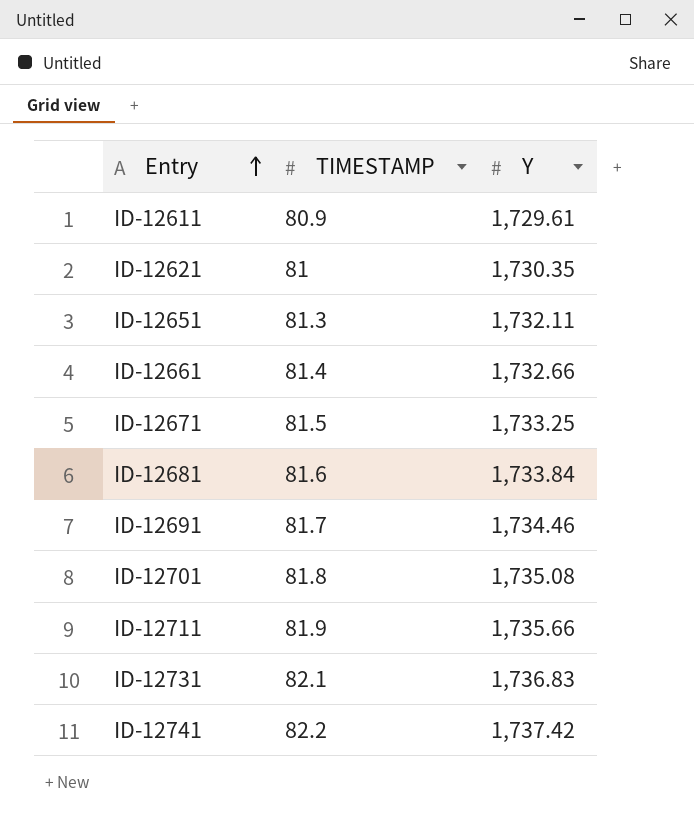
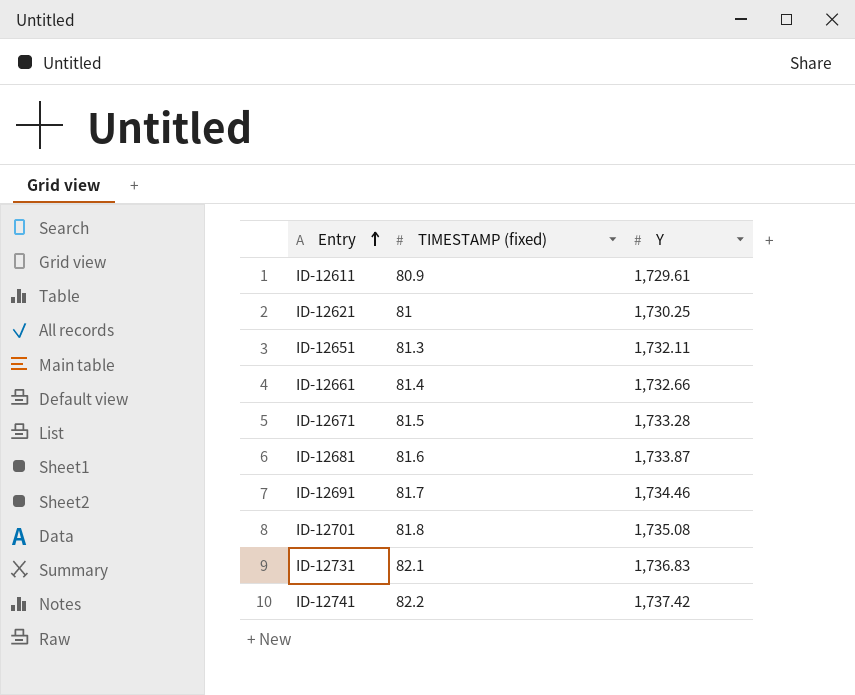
column name: TIMESTAMP -> TIMESTAMP (fixed)
row ID-12711: 81.9 | 1,735.66 -> none
ID-12621 | Y: 1,730.35 -> 1,730.25
ID-12671 | Y: 1,733.25 -> 1,733.28
ID-12681 | Y: 1,733.84 -> 1,733.87

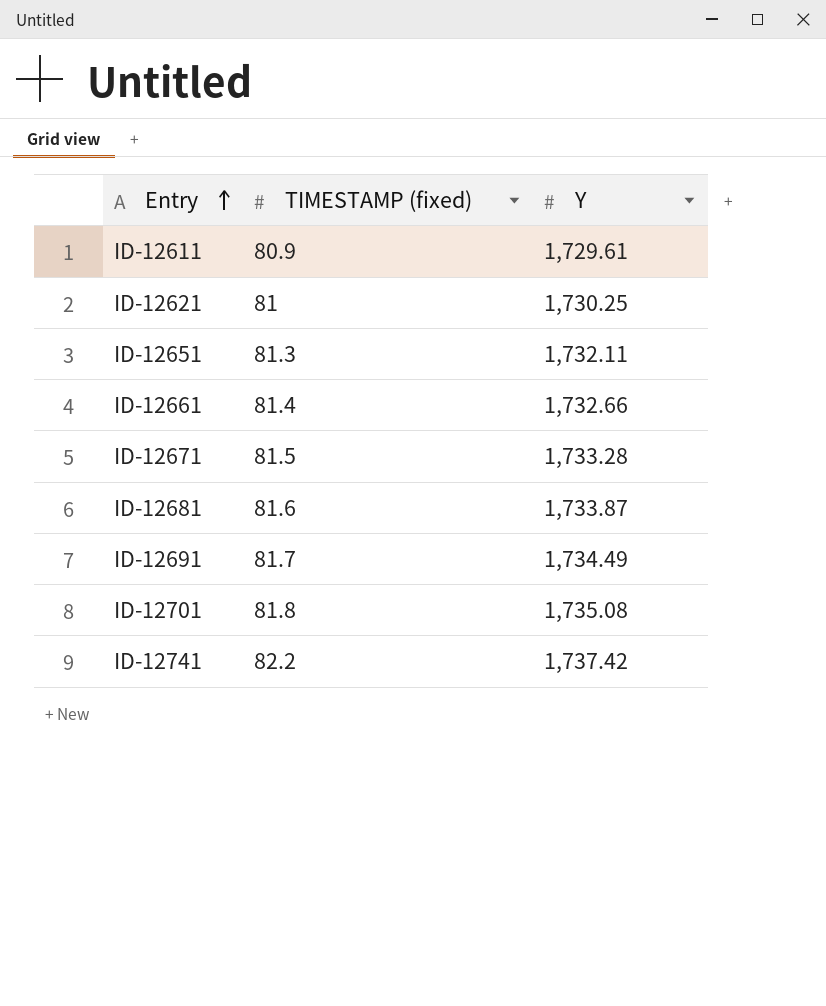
row ID-12731: 82.1 | 1,736.83 -> none
ID-12691 | Y: 1,734.46 -> 1,734.49

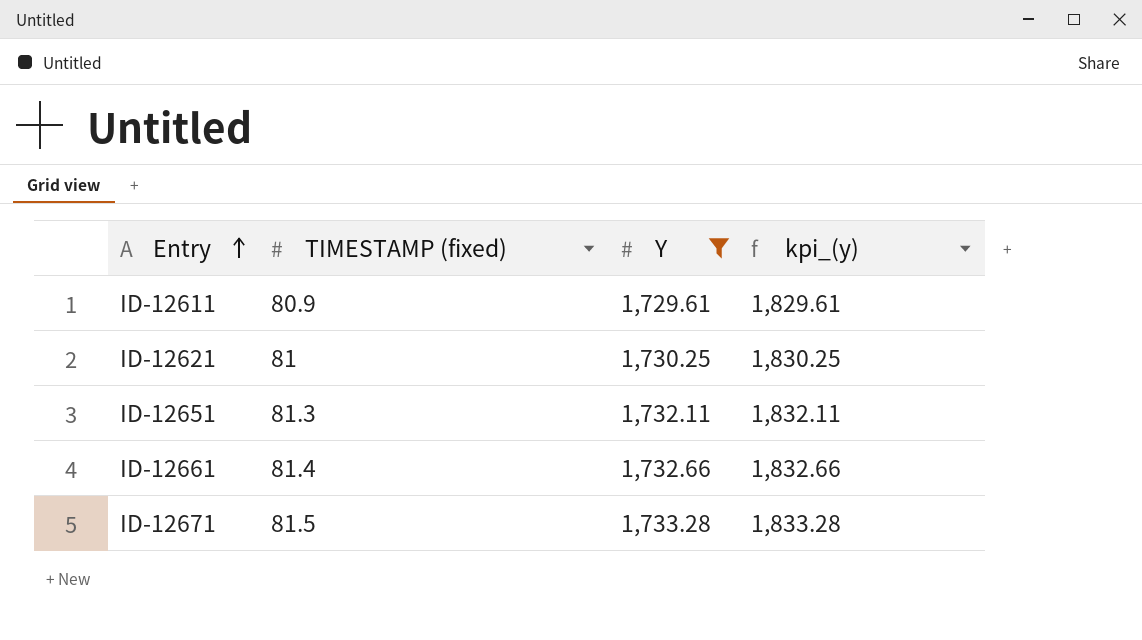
filter: none -> Y <= 1,733.28
column kpi_(y) | formula: none -> [Y] + 100

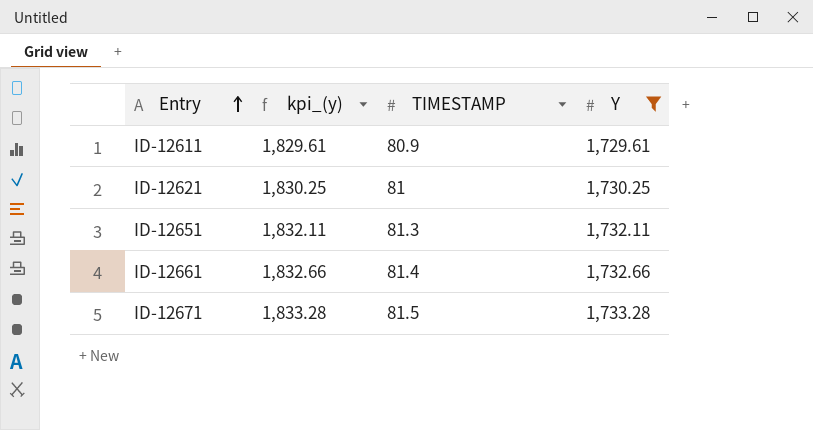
column kpi_(y) | position: 4 -> 2
column name: TIMESTAMP (fixed) -> TIMESTAMP

